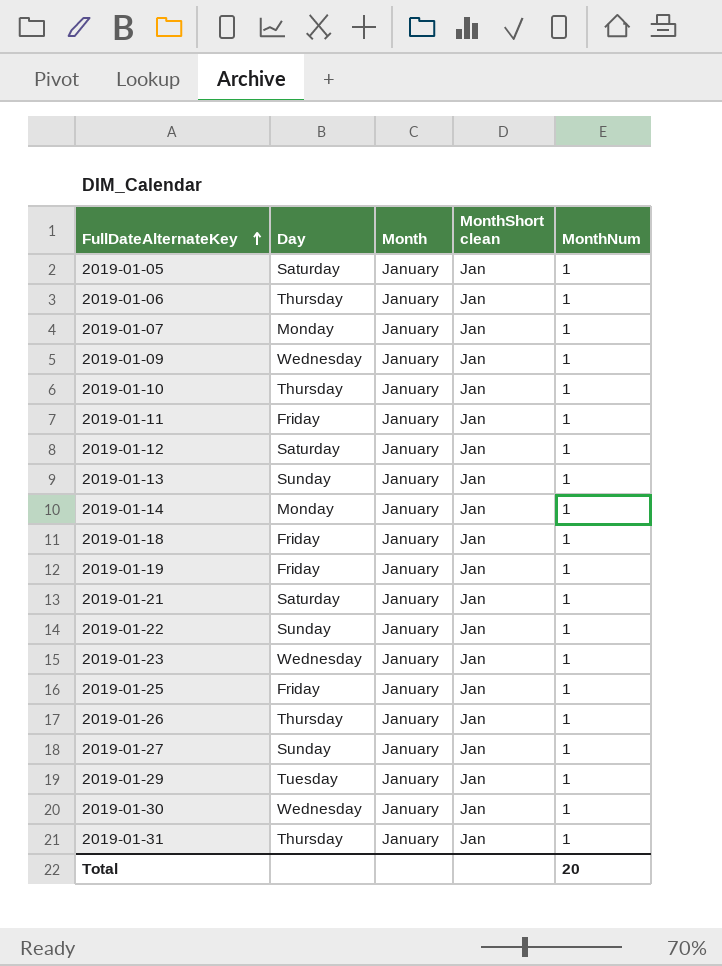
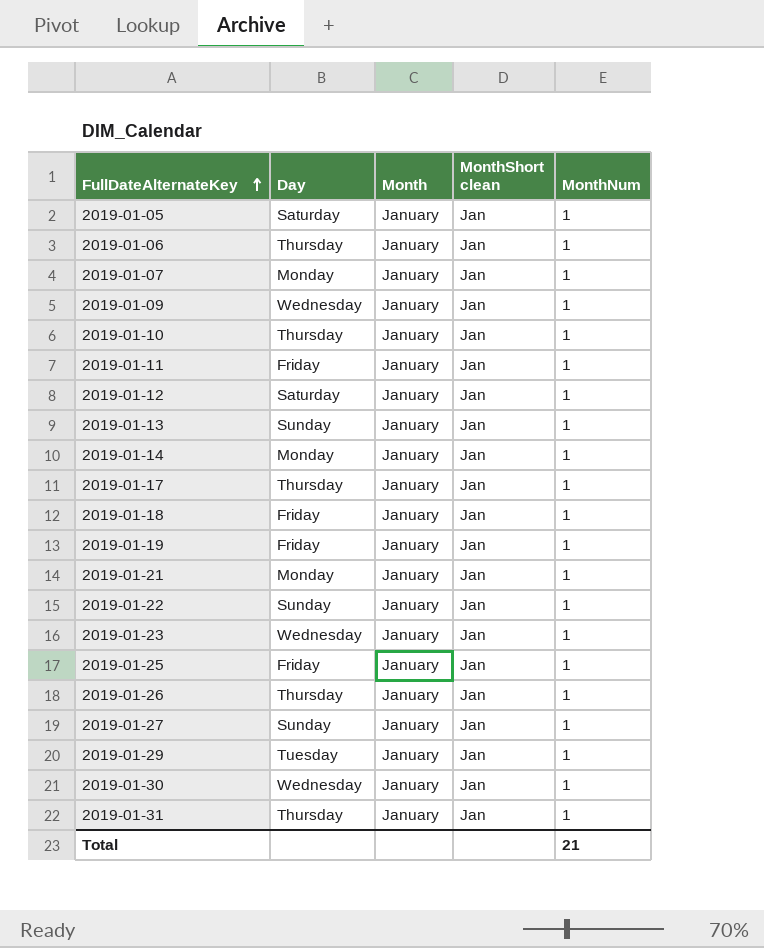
row 2019-01-17: none -> Thursday | January | Jan | 1
2019-01-21 | Day: Saturday -> Monday
Total | MonthNum: 20 -> 21

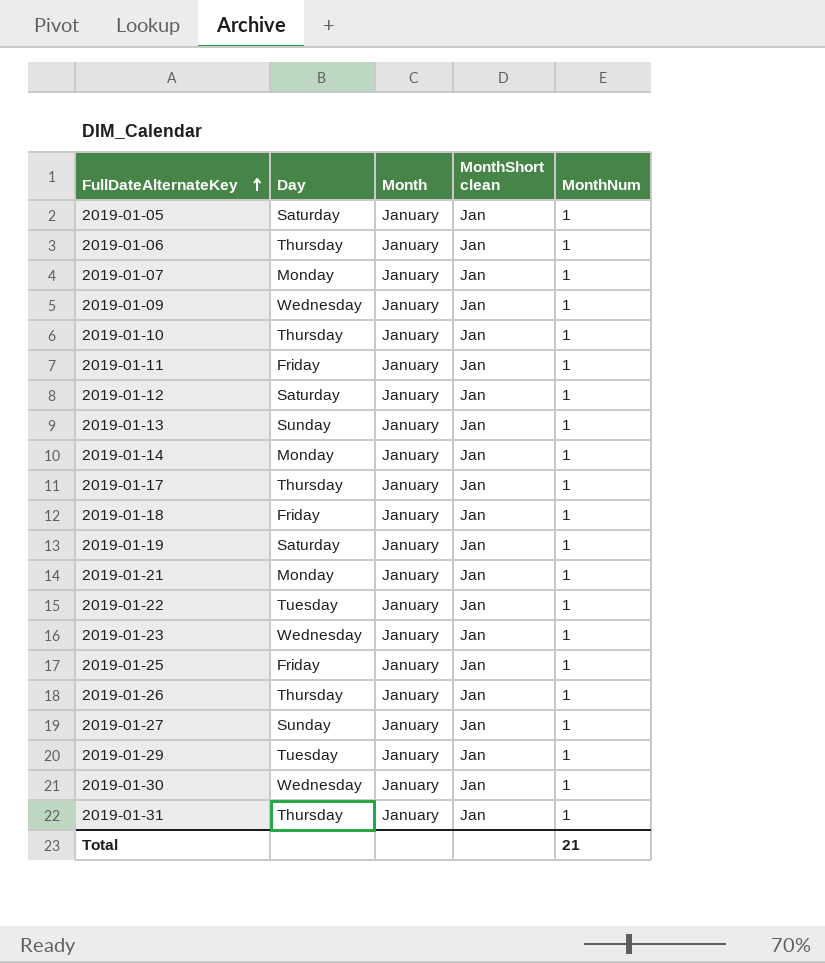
2019-01-19 | Day: Friday -> Saturday
2019-01-22 | Day: Sunday -> Tuesday

